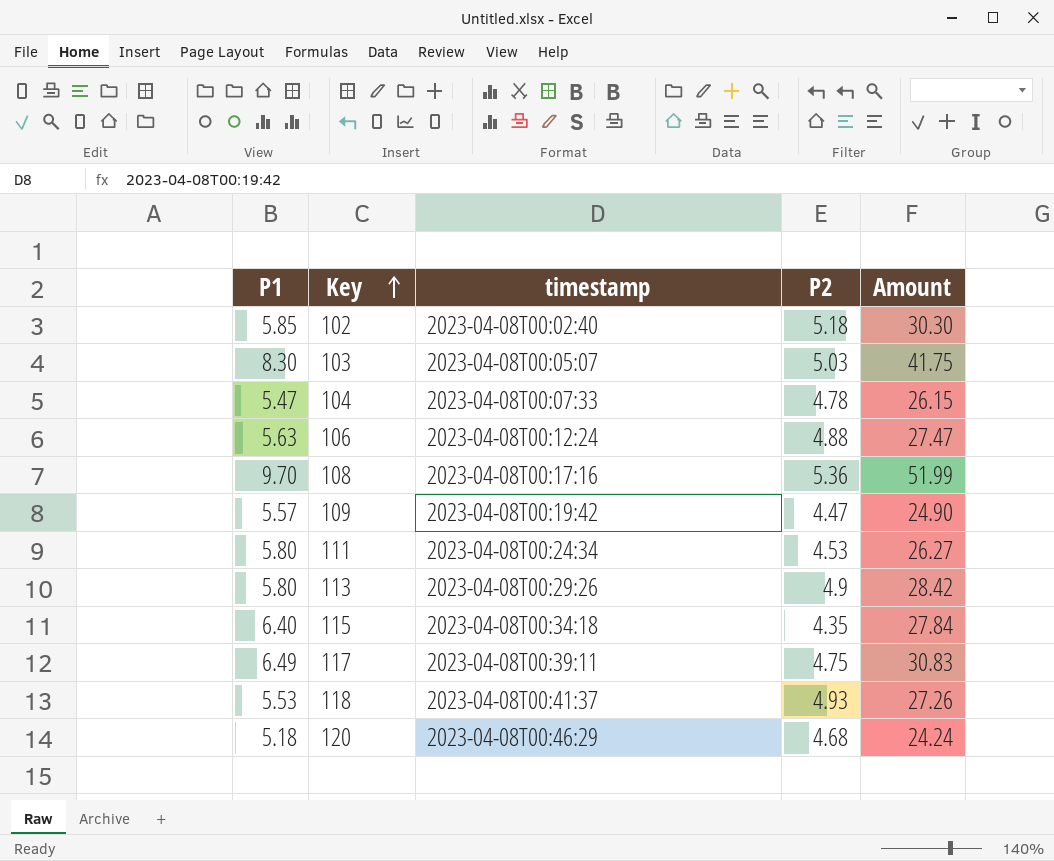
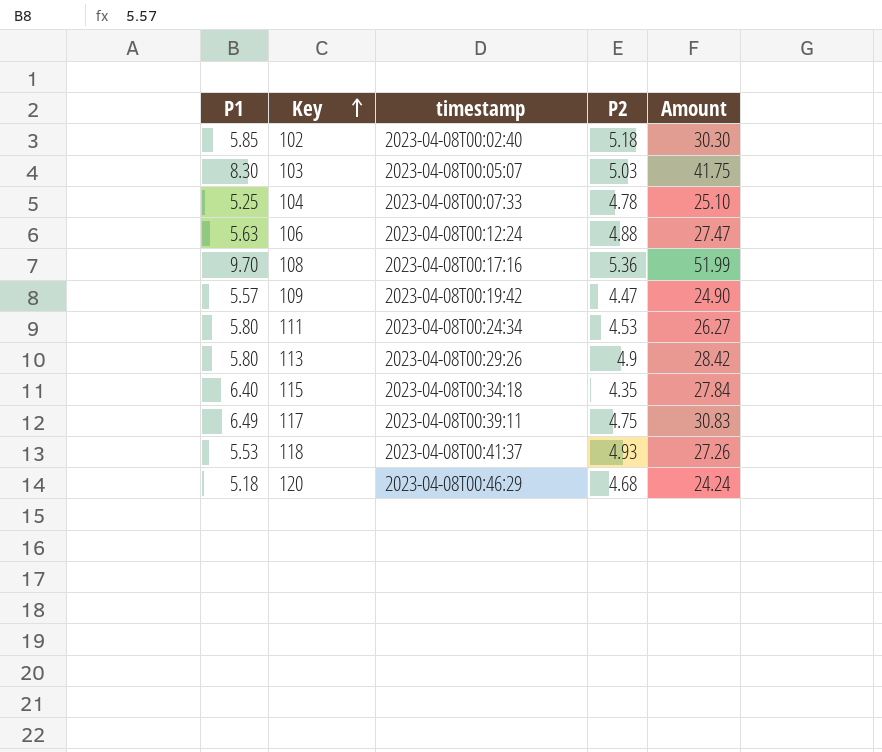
104 | P1: 5.47 -> 5.25
104 | Amount: 26.15 -> 25.10

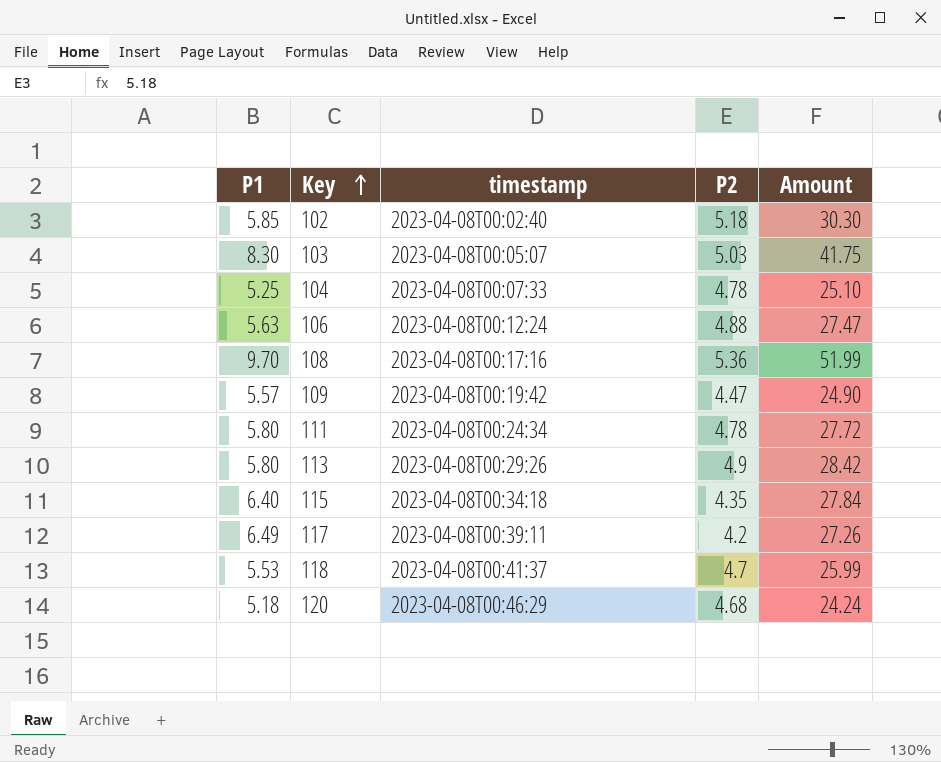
111 | P2: 4.53 -> 4.78
111 | Amount: 26.27 -> 27.72
117 | P2: 4.75 -> 4.2
117 | Amount: 30.83 -> 27.26
118 | P2: 4.93 -> 4.7
118 | Amount: 27.26 -> 25.99

